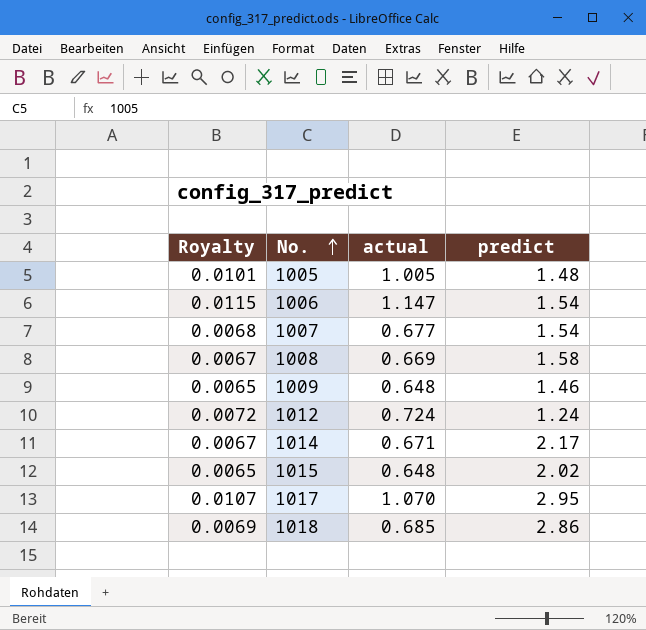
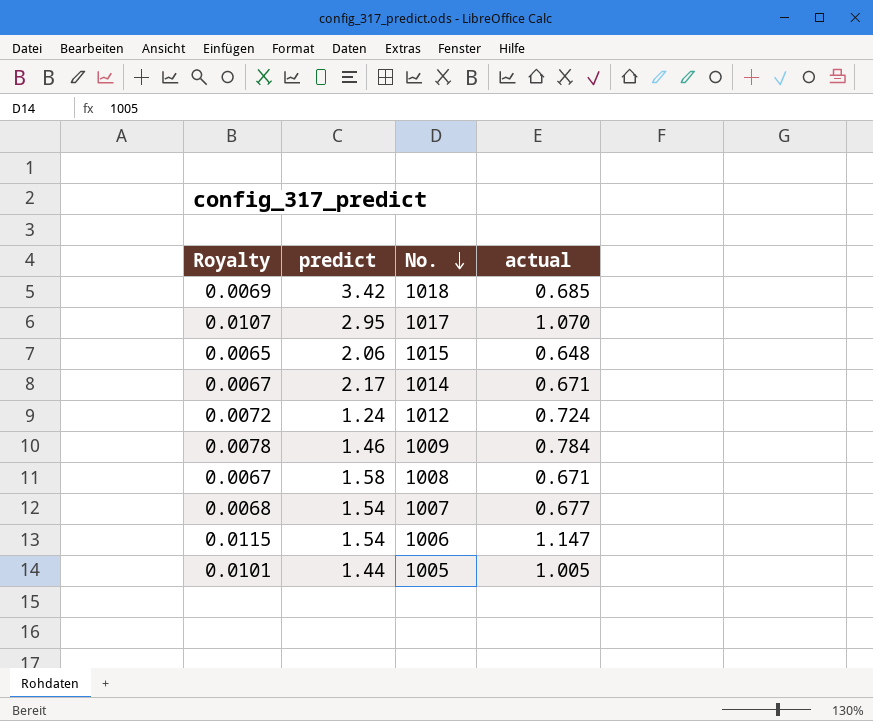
row order: No. ascending -> No. descending
column predict | position: 4 -> 2
1018 | predict: 2.86 -> 3.42
1015 | predict: 2.02 -> 2.06
1009 | Royalty: 0.0065 -> 0.0078
1009 | actual: 0.648 -> 0.784
1008 | actual: 0.669 -> 0.671
1005 | predict: 1.48 -> 1.44

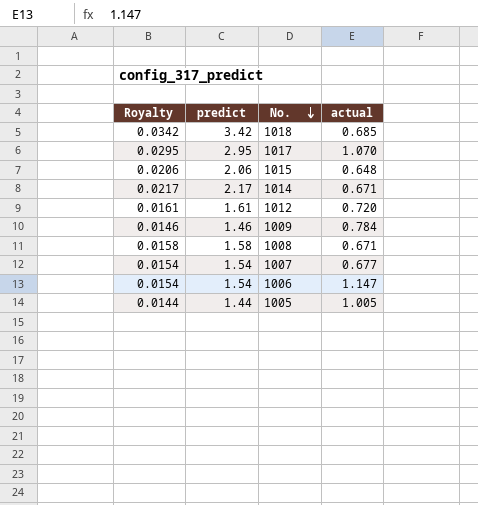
column Royalty | formula: [actual] * 0.01 -> [predict] * 0.01
1012 | predict: 1.24 -> 1.61
1012 | actual: 0.724 -> 0.720

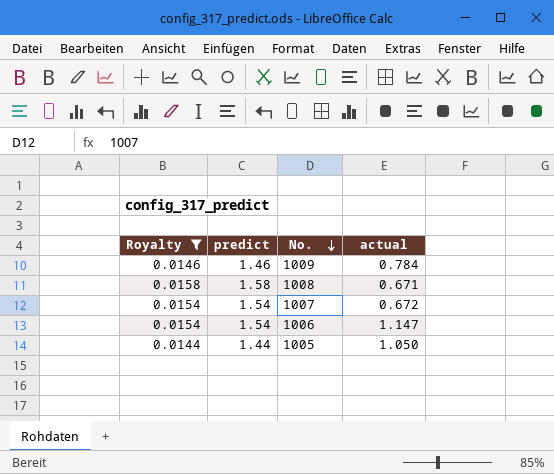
filter: none -> Royalty <= 0.0158
1007 | actual: 0.677 -> 0.672
1005 | actual: 1.005 -> 1.050

